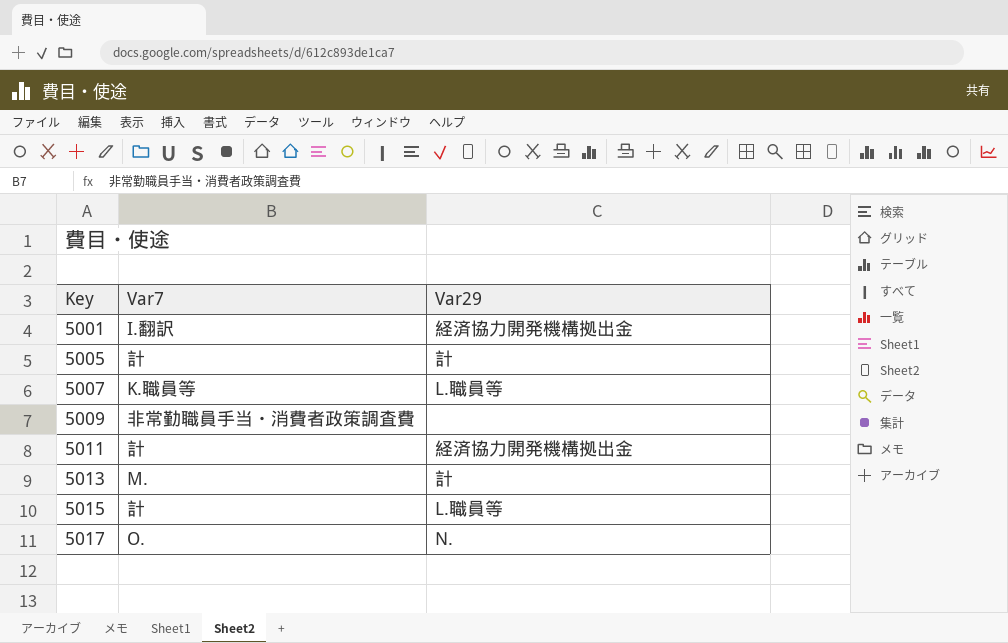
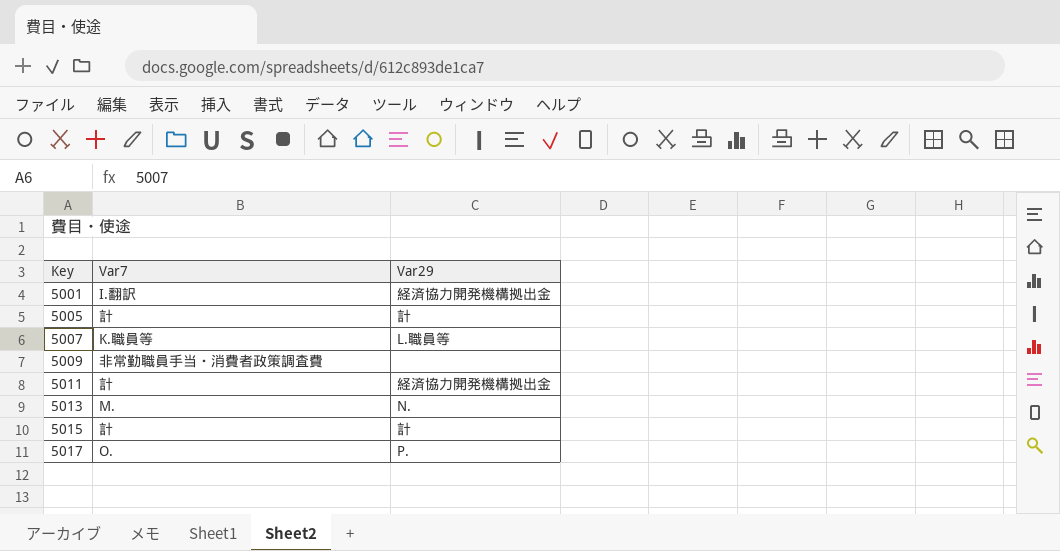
5013 | Var29: 計 -> N.
5015 | Var29: L.職員等 -> 計
5017 | Var29: N. -> P.

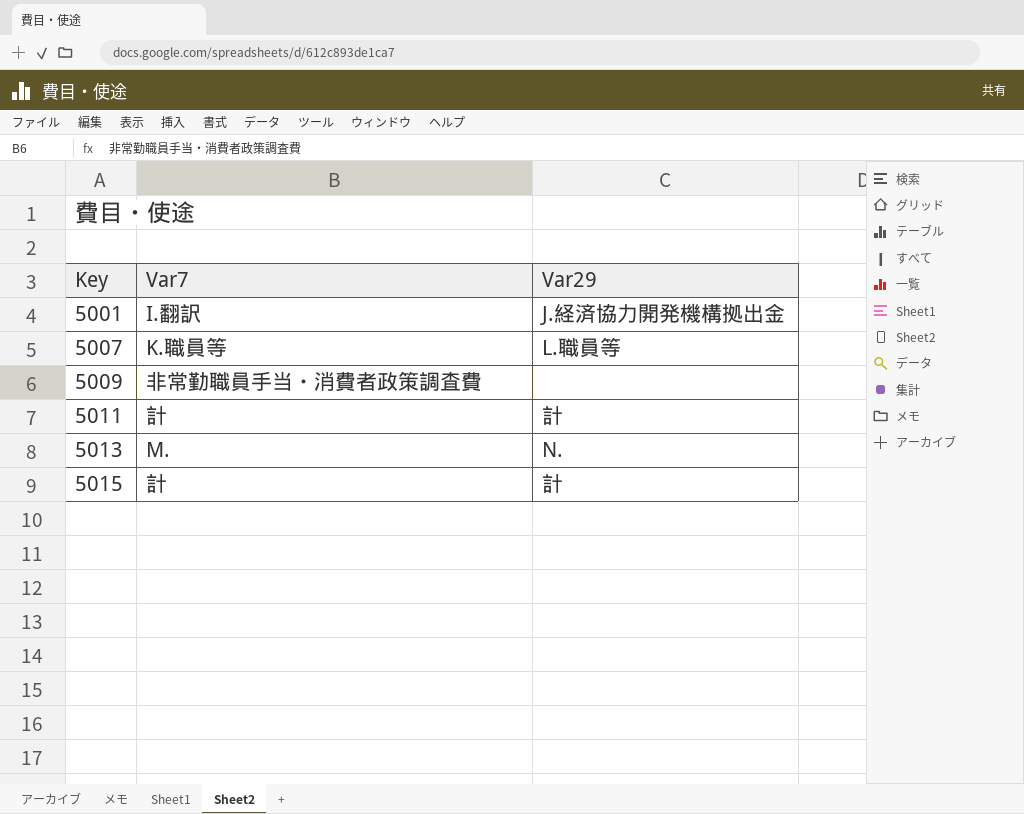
row 5005: 計 | 計 -> none
row 5017: O. | P. -> none
5001 | Var29: 経済協力開発機構拠出金 -> J.経済協力開発機構拠出金
5011 | Var29: 経済協力開発機構拠出金 -> 計

